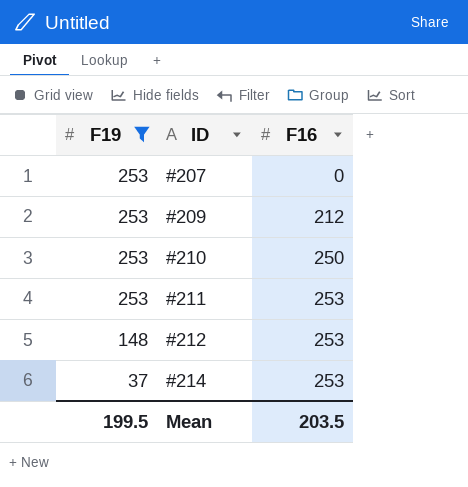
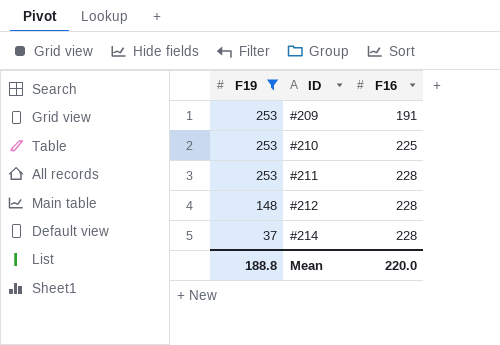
row #207: 253 | 0 -> none
#209 | F16: 212 -> 191
#210 | F16: 250 -> 225
#211 | F16: 253 -> 228
#212 | F16: 253 -> 228
#214 | F16: 253 -> 228
Mean | F19: 199.5 -> 188.8
Mean | F16: 203.5 -> 220.0

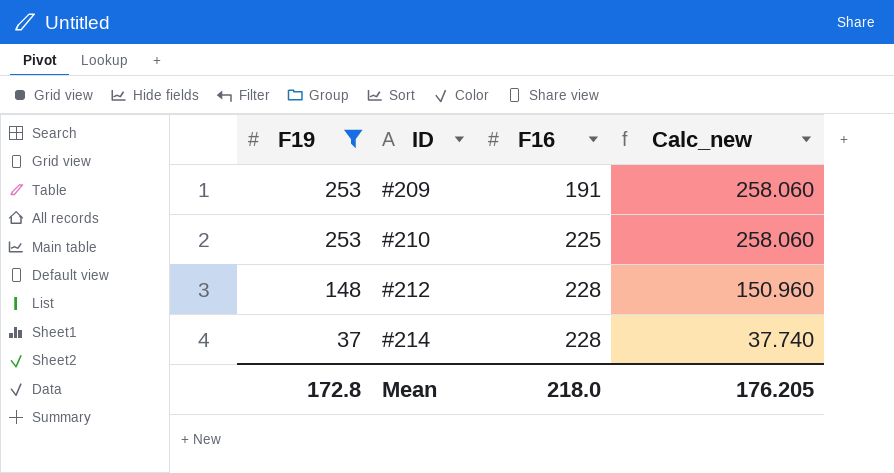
column Calc_new | formula: none -> [F19] * 1.02
row #211: 253 | 228 -> none
Mean | F19: 188.8 -> 172.8
Mean | F16: 220.0 -> 218.0

